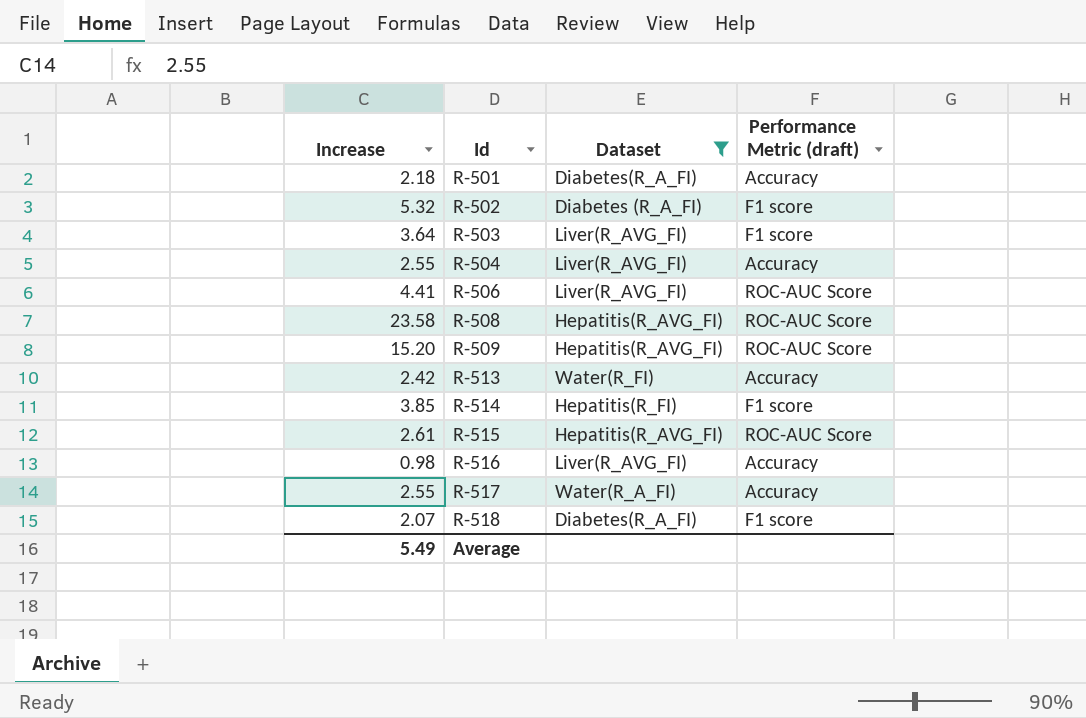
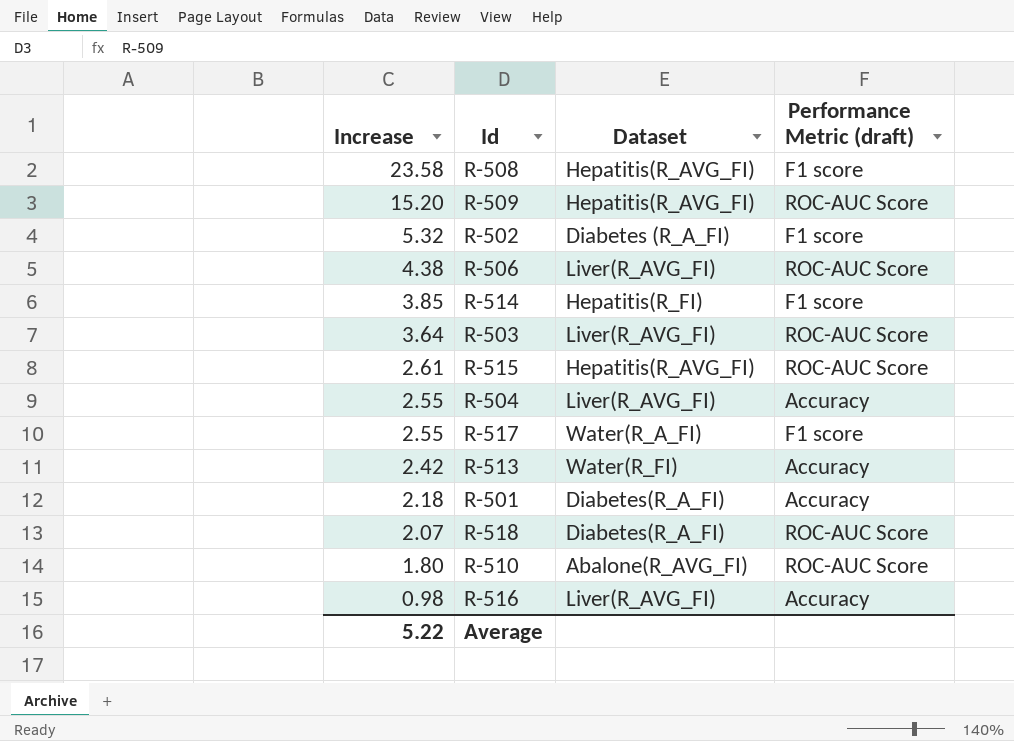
filter: Dataset != Abalone(R_AVG_FI) -> none
row order: Id ascending -> Increase descending
R-508 | Performance Metric (draft): ROC-AUC Score -> F1 score
R-506 | Increase: 4.41 -> 4.38
R-503 | Performance Metric (draft): F1 score -> ROC-AUC Score
R-517 | Performance Metric (draft): Accuracy -> F1 score
R-518 | Performance Metric (draft): F1 score -> ROC-AUC Score
Average | Increase: 5.49 -> 5.22

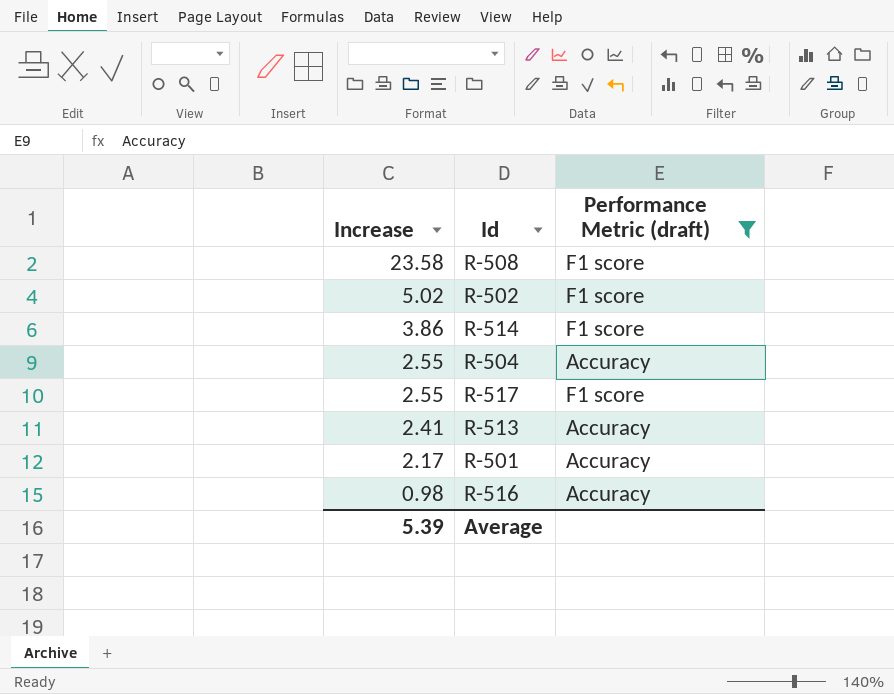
filter: none -> Performance Metric (draft) != ROC-AUC Score
column Dataset | position: 3 -> none
R-502 | Increase: 5.32 -> 5.02
R-514 | Increase: 3.85 -> 3.86
R-513 | Increase: 2.42 -> 2.41
R-501 | Increase: 2.18 -> 2.17
Average | Increase: 5.22 -> 5.39

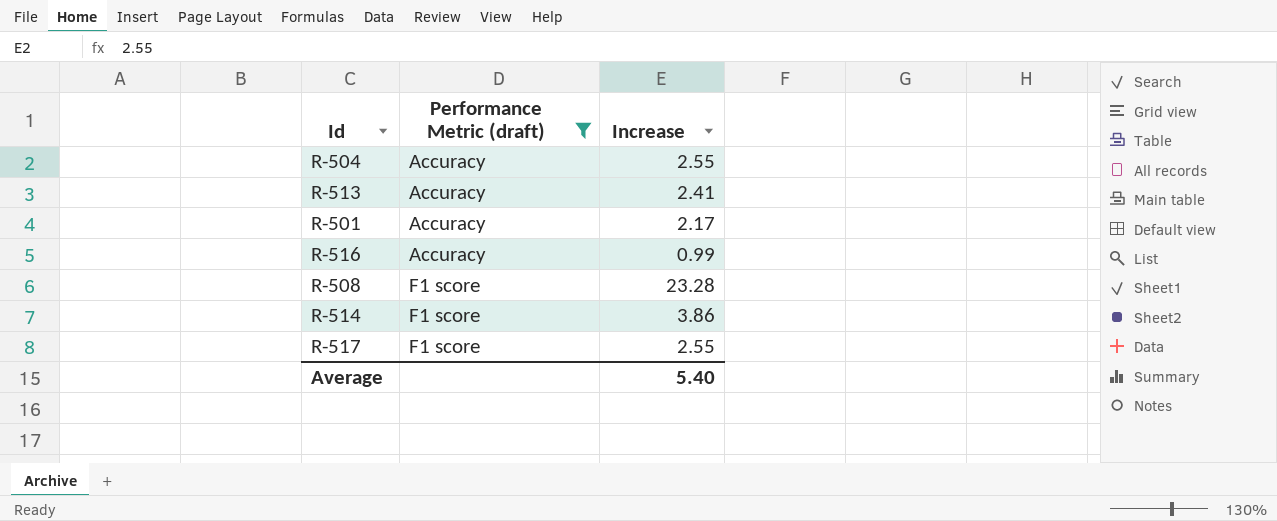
row order: Increase descending -> Performance Metric (draft) ascending
column Increase | position: 1 -> 3
row R-502: 5.02 | F1 score -> none
R-516 | Increase: 0.98 -> 0.99
R-508 | Increase: 23.58 -> 23.28
Average | Increase: 5.39 -> 5.40

